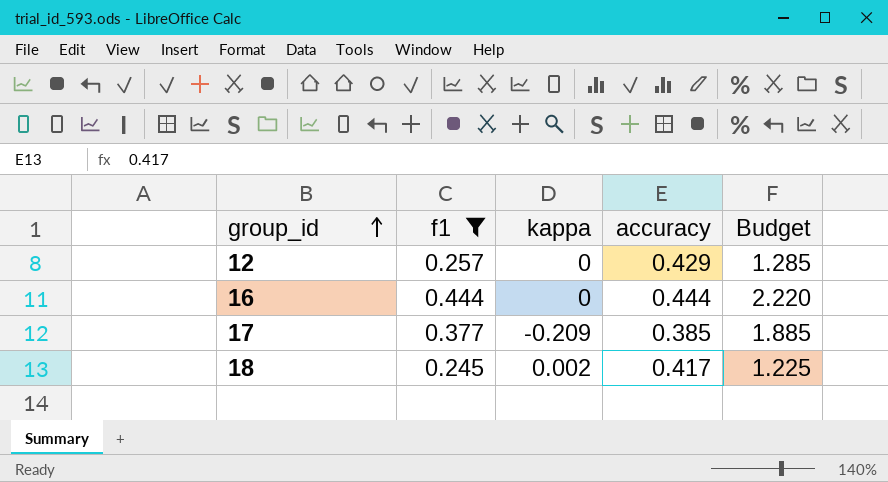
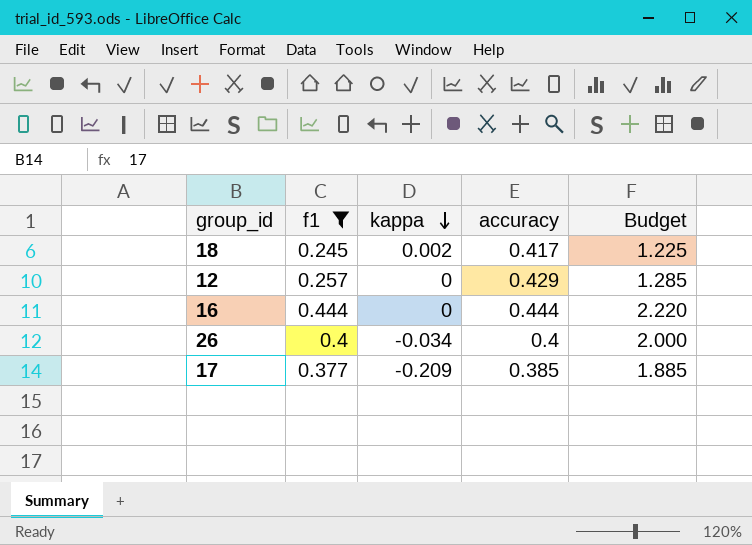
row order: group_id ascending -> kappa descending
row 26: none -> 0.4 | -0.034 | 0.4 | 2.000

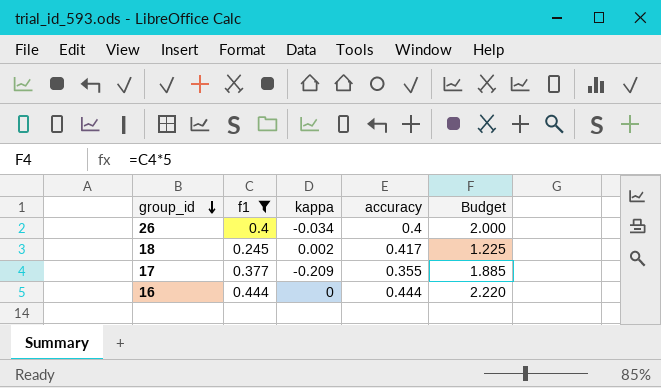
row order: kappa descending -> group_id descending
row 12: 0.257 | 0 | 0.429 | 1.285 -> none
17 | accuracy: 0.385 -> 0.355

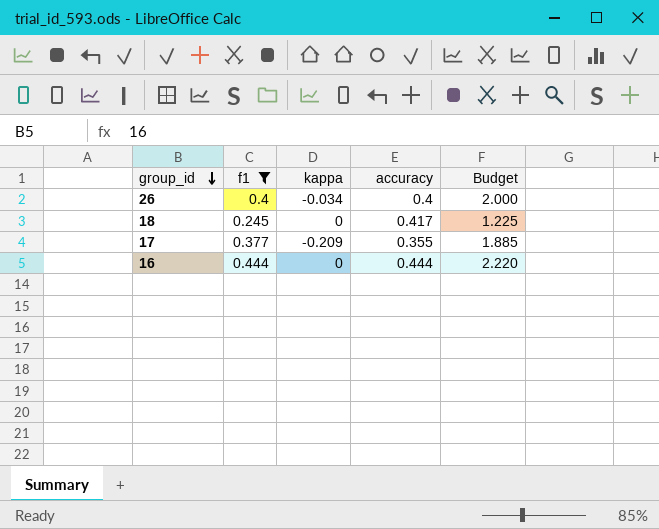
18 | kappa: 0.002 -> 0

